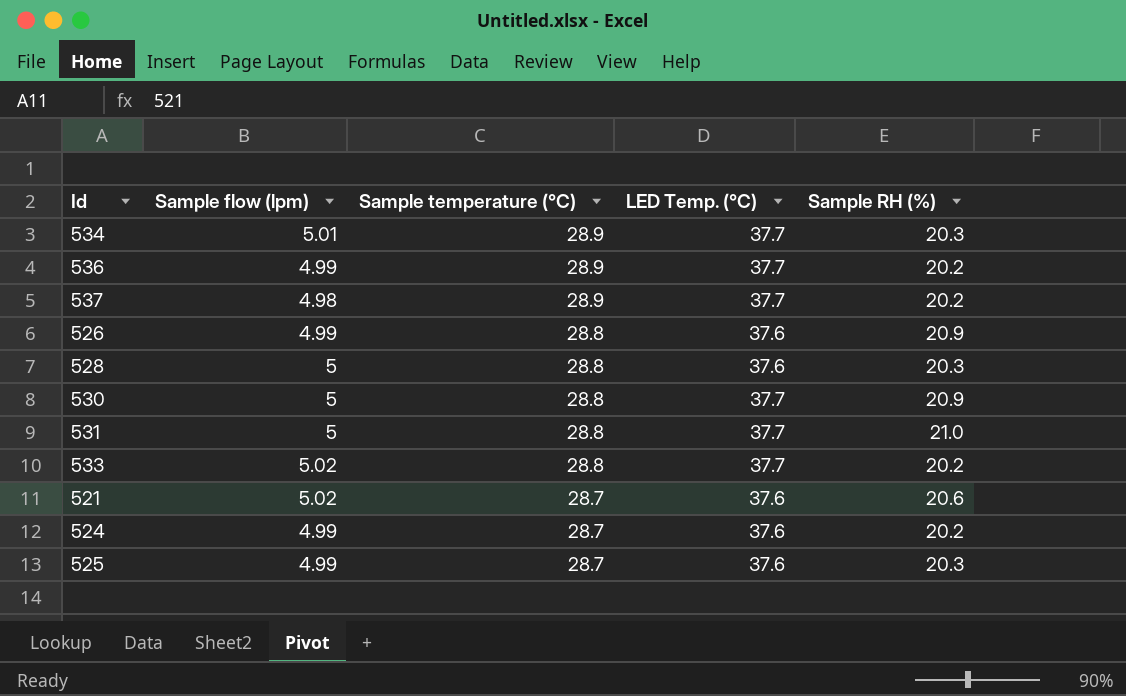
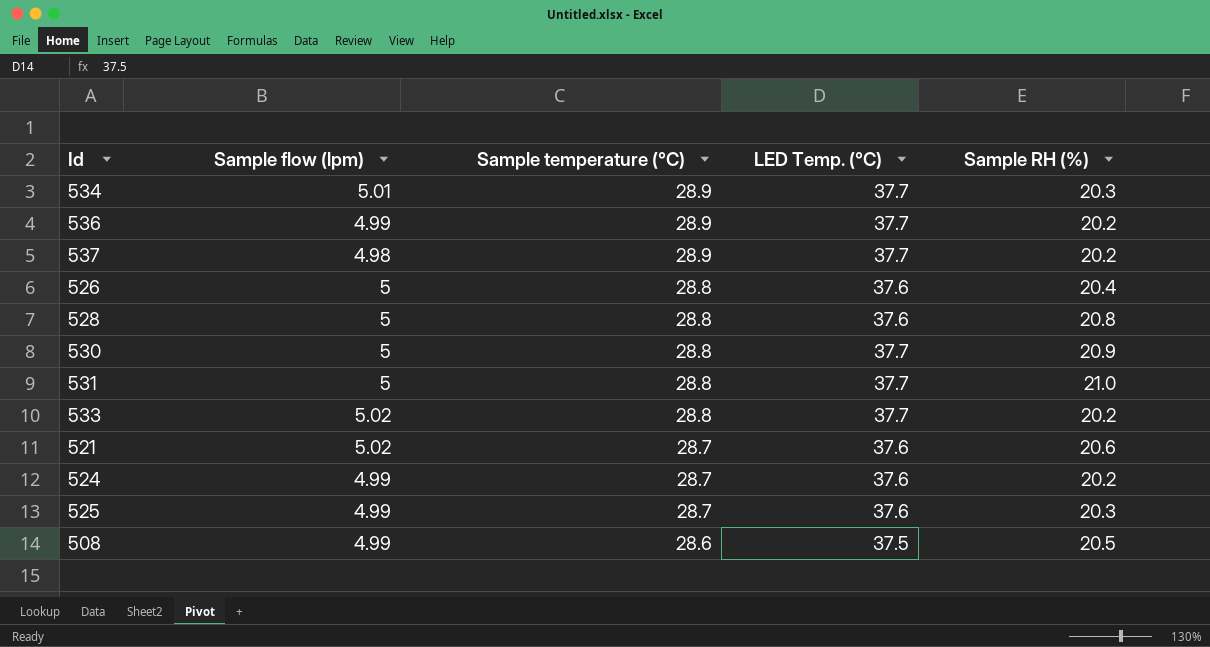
526 | Sample flow (lpm): 4.99 -> 5
526 | Sample RH (%): 20.9 -> 20.4
528 | Sample RH (%): 20.3 -> 20.8
row 508: none -> 4.99 | 28.6 | 37.5 | 20.5

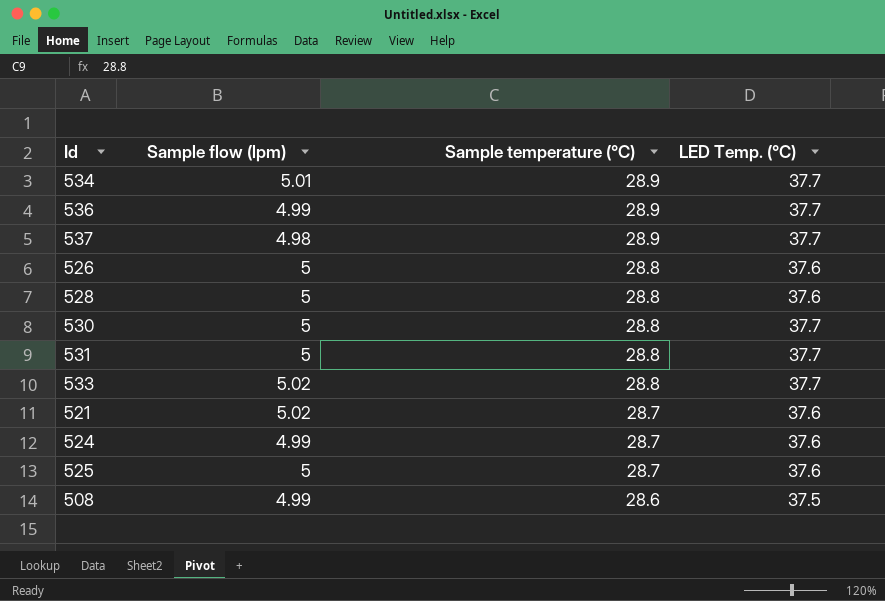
column Sample RH (%) | position: 5 -> none
525 | Sample flow (lpm): 4.99 -> 5

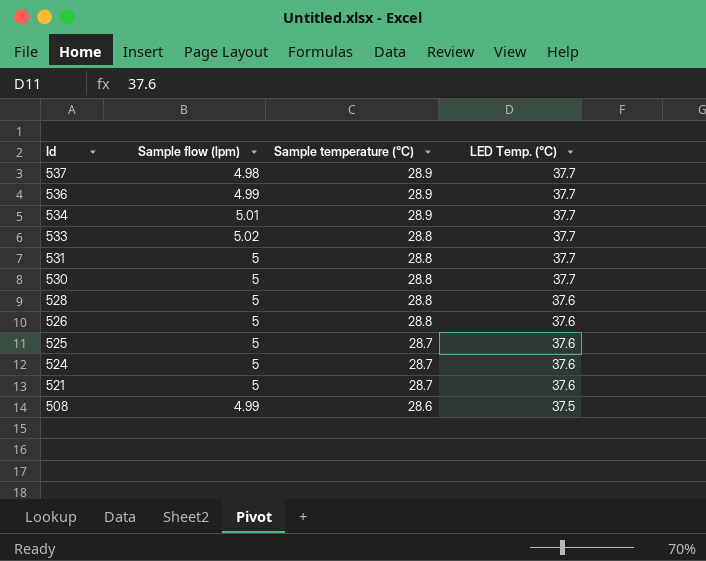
row order: Sample temperature (°C) descending -> Id descending
524 | Sample flow (lpm): 4.99 -> 5
521 | Sample flow (lpm): 5.02 -> 5

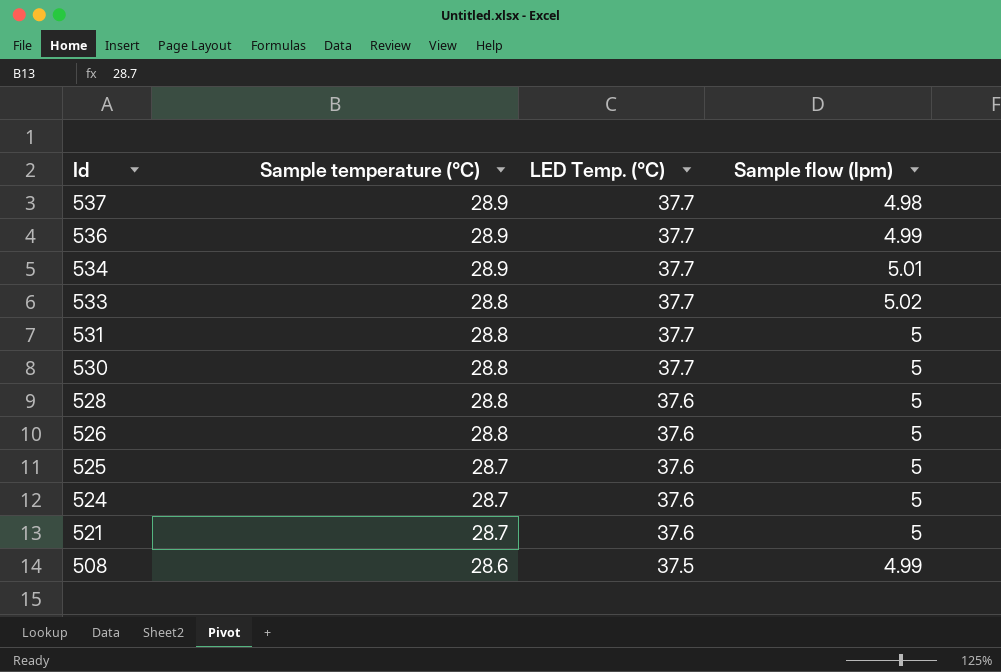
column Sample flow (lpm) | position: 2 -> 4

